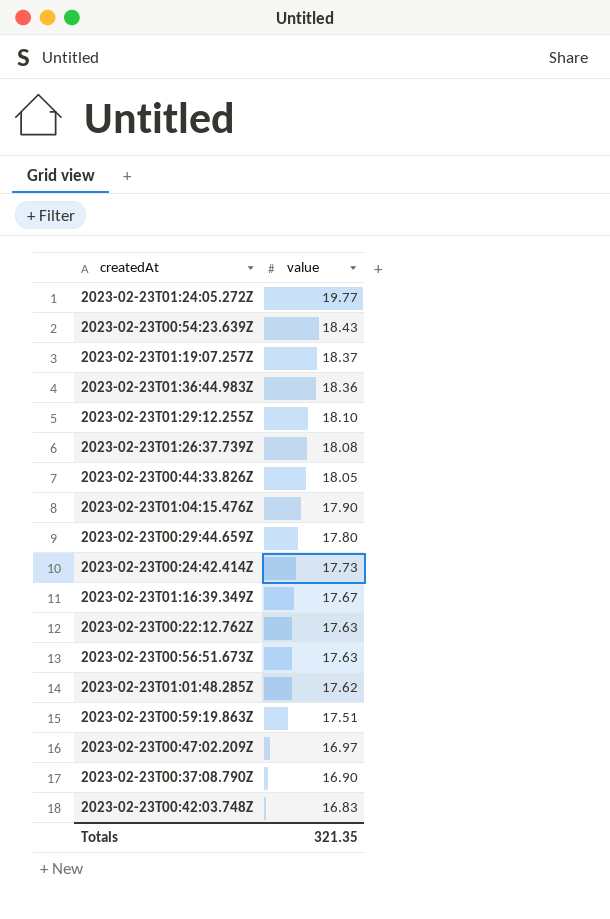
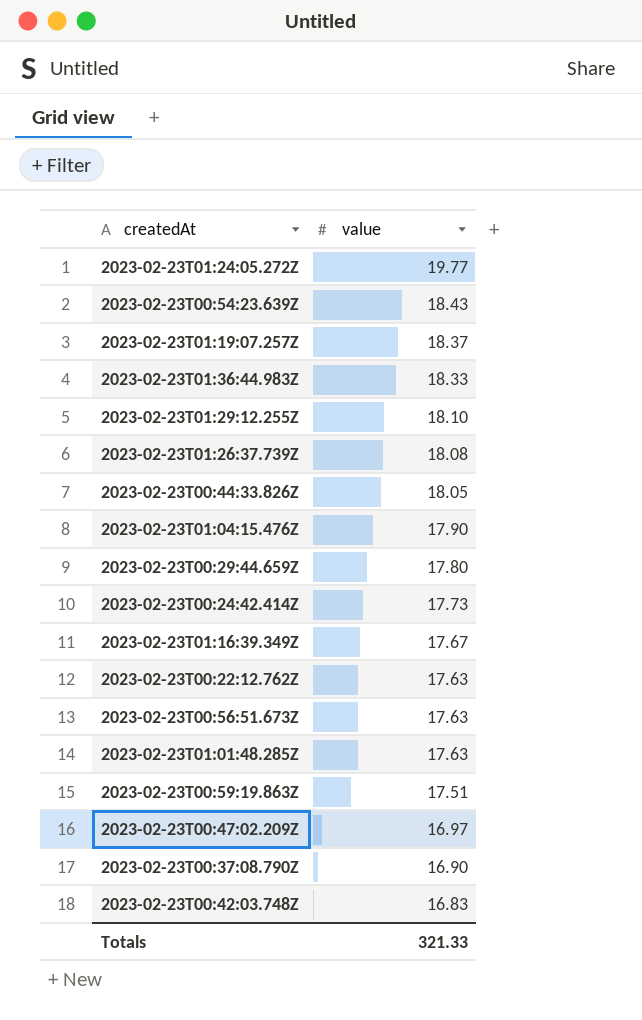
2023-02-23T01:36:44.983Z | value: 18.36 -> 18.33
2023-02-23T01:01:48.285Z | value: 17.62 -> 17.63
Totals | value: 321.35 -> 321.33

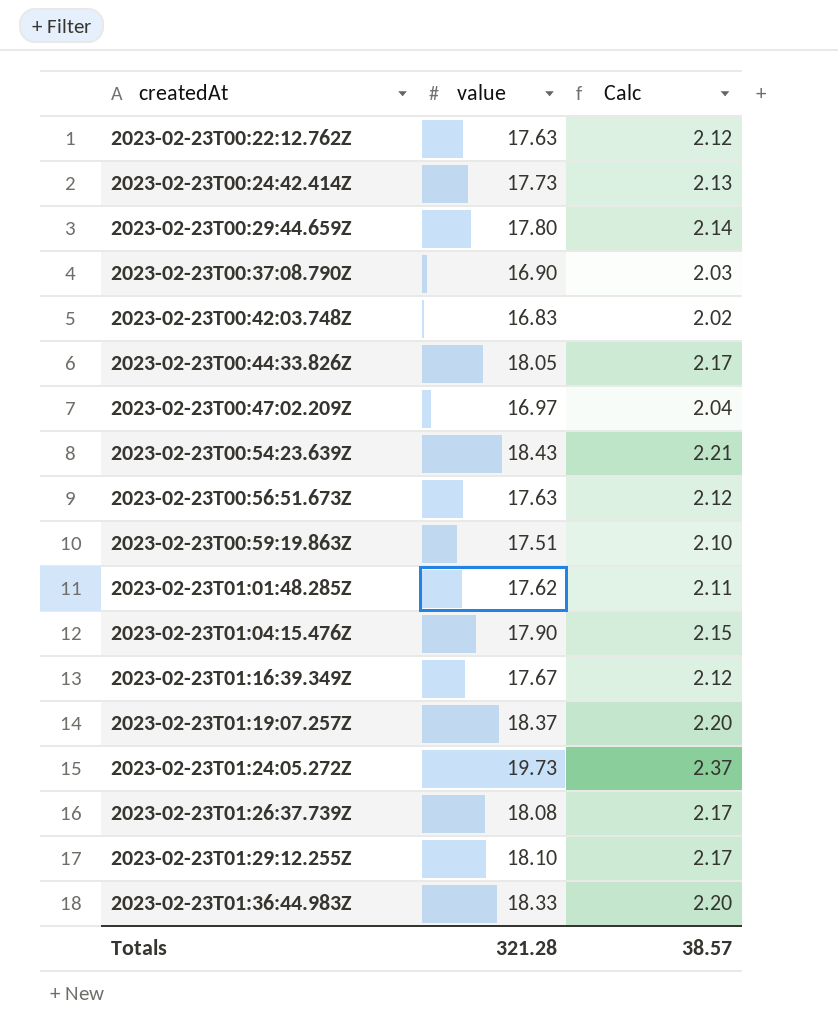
row order: value descending -> createdAt ascending
column Calc | formula: none -> [value] * 0.12
2023-02-23T01:01:48.285Z | value: 17.63 -> 17.62
2023-02-23T01:24:05.272Z | value: 19.77 -> 19.73
Totals | value: 321.33 -> 321.28

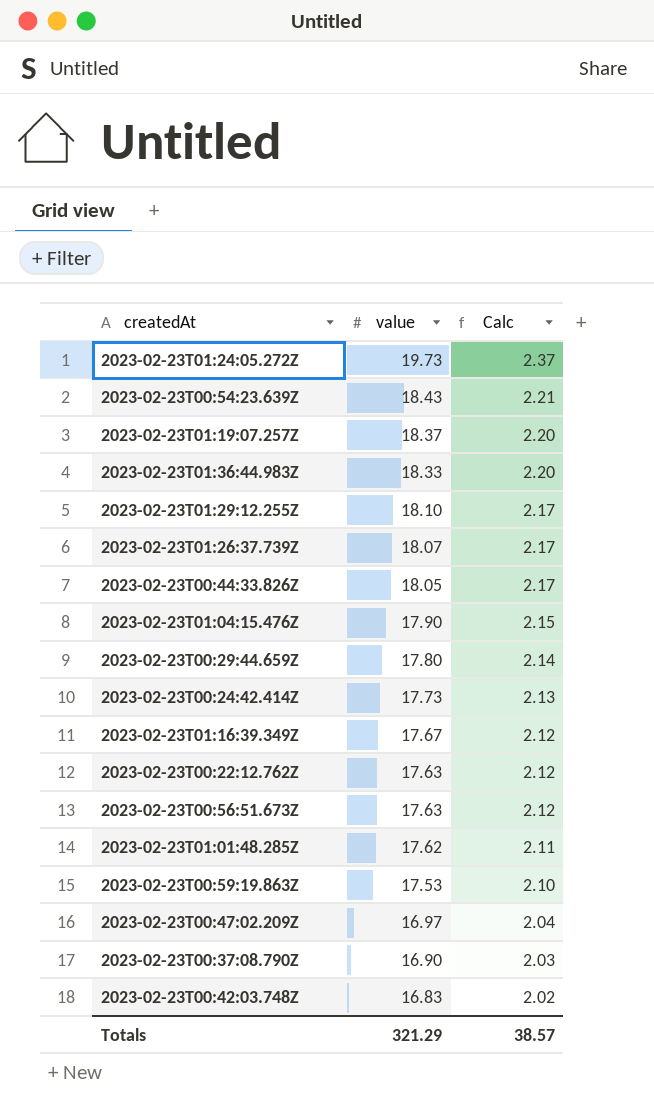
row order: createdAt ascending -> value descending
2023-02-23T01:26:37.739Z | value: 18.08 -> 18.07
2023-02-23T00:59:19.863Z | value: 17.51 -> 17.53
Totals | value: 321.28 -> 321.29

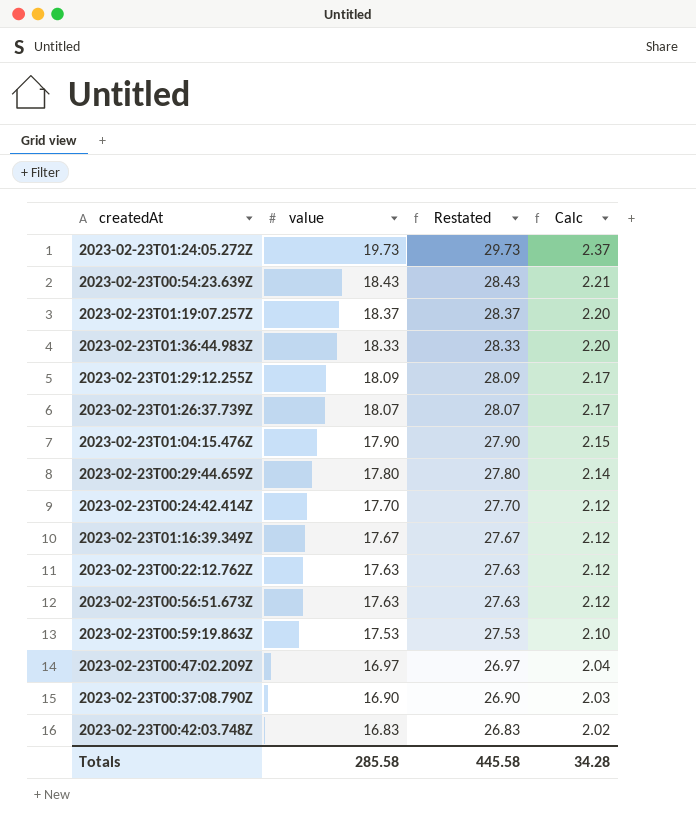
column Restated | formula: none -> [value] + 10
row 2023-02-23T00:44:33.826Z: 18.05 | 2.17 -> none
row 2023-02-23T01:01:48.285Z: 17.62 | 2.11 -> none
2023-02-23T01:29:12.255Z | value: 18.10 -> 18.09
2023-02-23T00:24:42.414Z | value: 17.73 -> 17.70
2023-02-23T00:24:42.414Z | Calc: 2.13 -> 2.12
Totals | value: 321.29 -> 285.58
Totals | Calc: 38.57 -> 34.28

